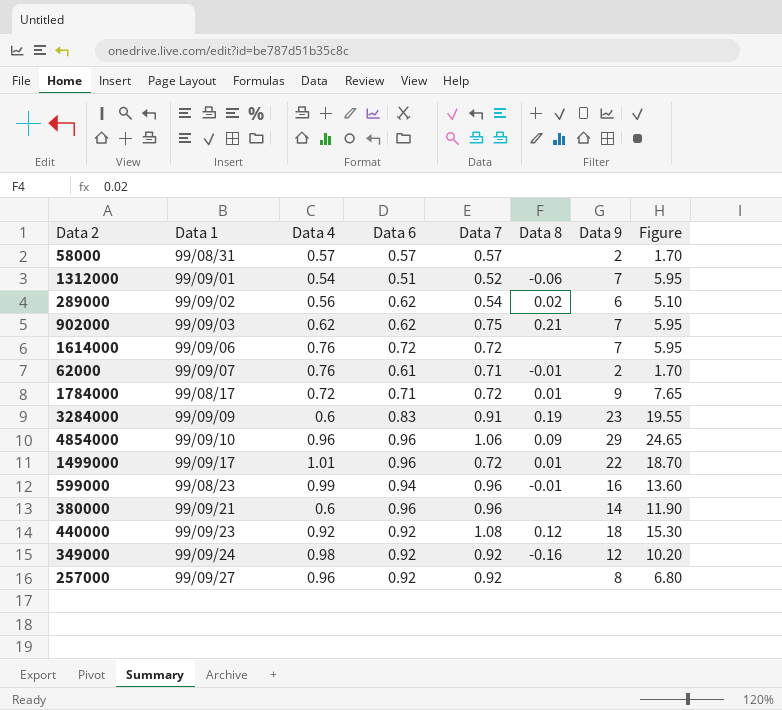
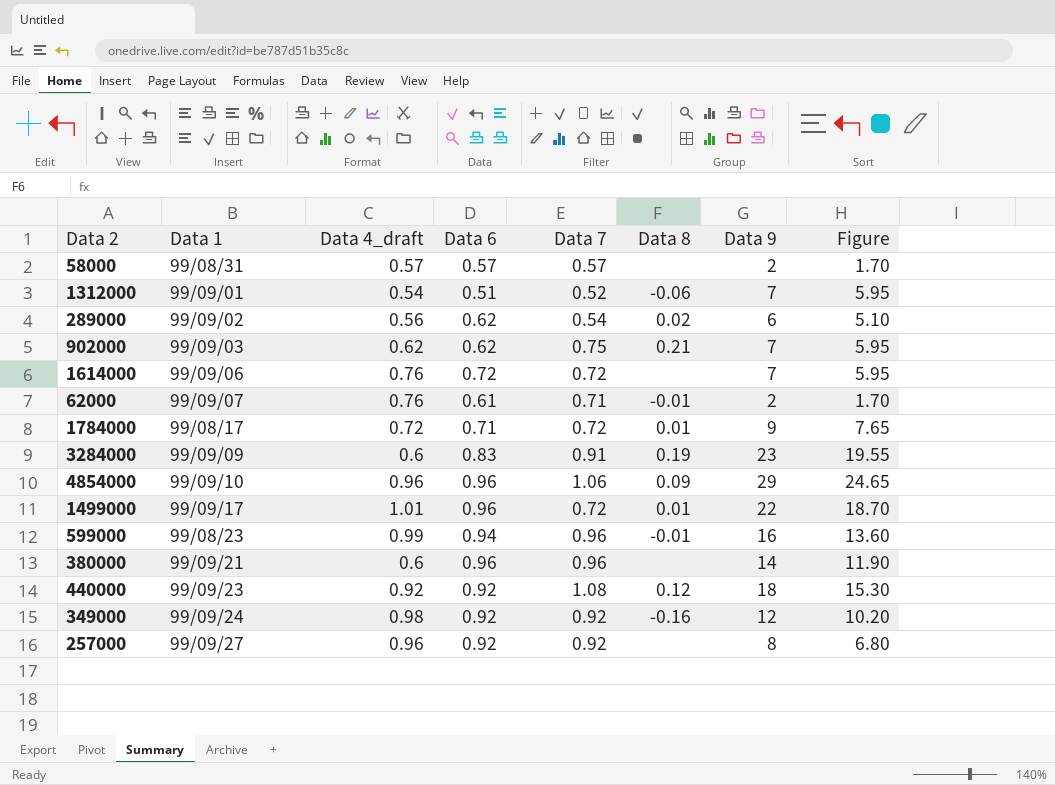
column name: Data 4 -> Data 4_draft

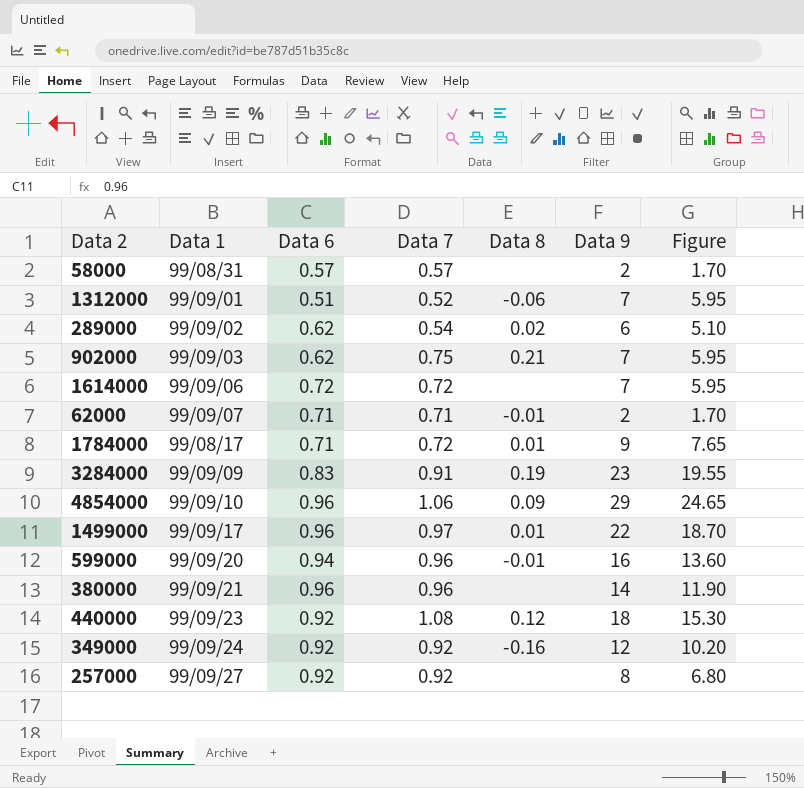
column Data 4_draft | position: 3 -> none
62000 | Data 6: 0.61 -> 0.71
1499000 | Data 7: 0.72 -> 0.97
599000 | Data 1: 99/08/23 -> 99/09/20

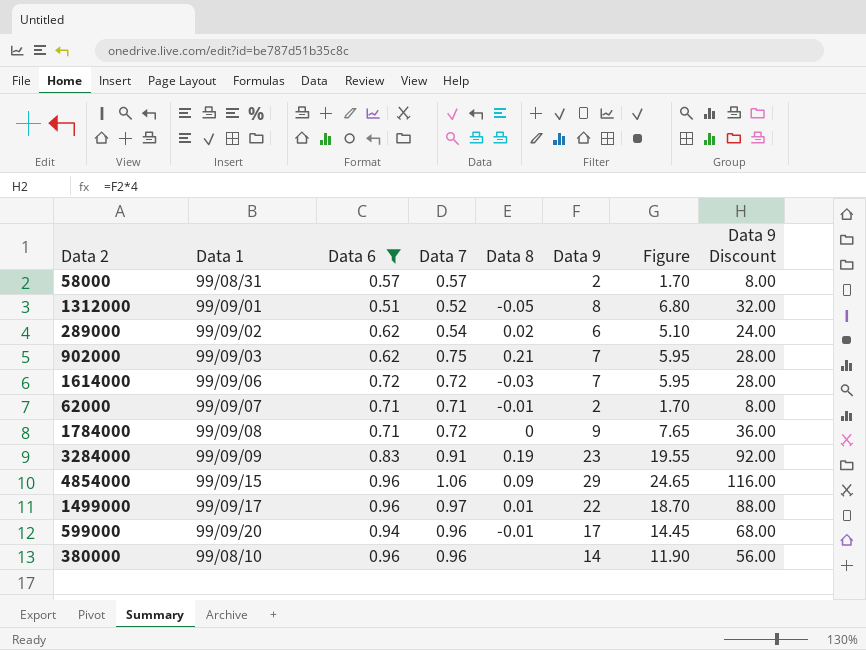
filter: none -> Data 6 != 0.92
column Data 9 Discount | formula: none -> [Data 9] * 4
1312000 | Data 8: -0.06 -> -0.05
1312000 | Data 9: 7 -> 8
1312000 | Figure: 5.95 -> 6.80
1614000 | Data 8: none -> -0.03
1784000 | Data 1: 99/08/17 -> 99/09/08
1784000 | Data 8: 0.01 -> 0
4854000 | Data 1: 99/09/10 -> 99/09/15
599000 | Data 9: 16 -> 17
599000 | Figure: 13.60 -> 14.45
380000 | Data 1: 99/09/21 -> 99/08/10

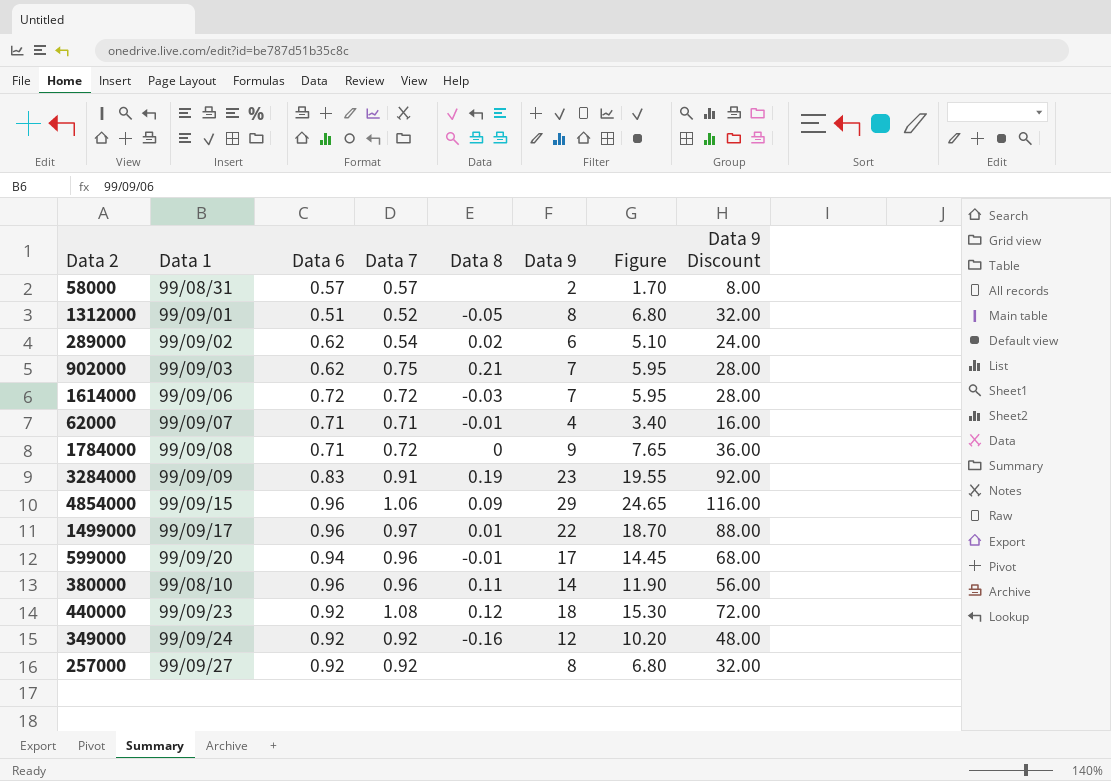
filter: Data 6 != 0.92 -> none
62000 | Data 9: 2 -> 4
62000 | Figure: 1.70 -> 3.40
62000 | Data 9 Discount: 8.00 -> 16.00
380000 | Data 8: none -> 0.11

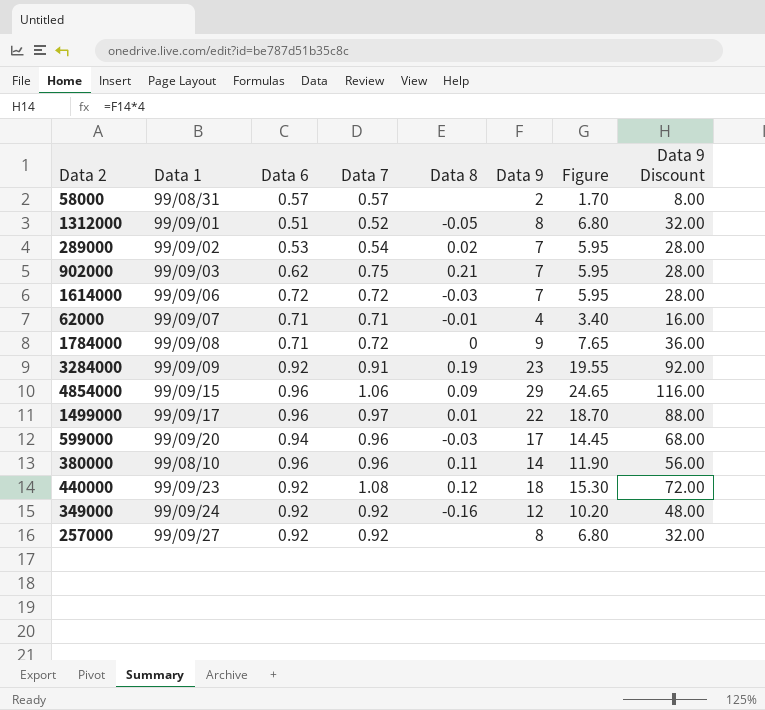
289000 | Data 6: 0.62 -> 0.53
289000 | Data 9: 6 -> 7
289000 | Figure: 5.10 -> 5.95
289000 | Data 9 Discount: 24.00 -> 28.00
3284000 | Data 6: 0.83 -> 0.92
599000 | Data 8: -0.01 -> -0.03

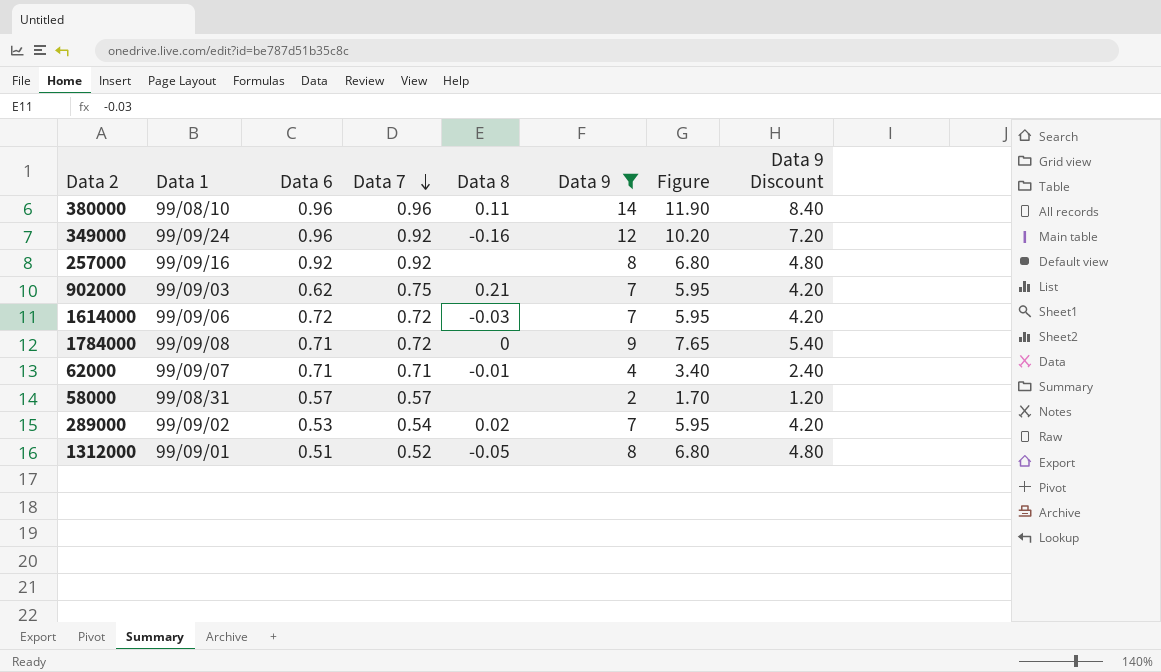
filter: none -> Data 9 <= 14
row order: none -> Data 7 descending
column Data 9 Discount | formula: [Data 9] * 4 -> [Data 9] * 0.6
349000 | Data 6: 0.92 -> 0.96
257000 | Data 1: 99/09/27 -> 99/09/16

